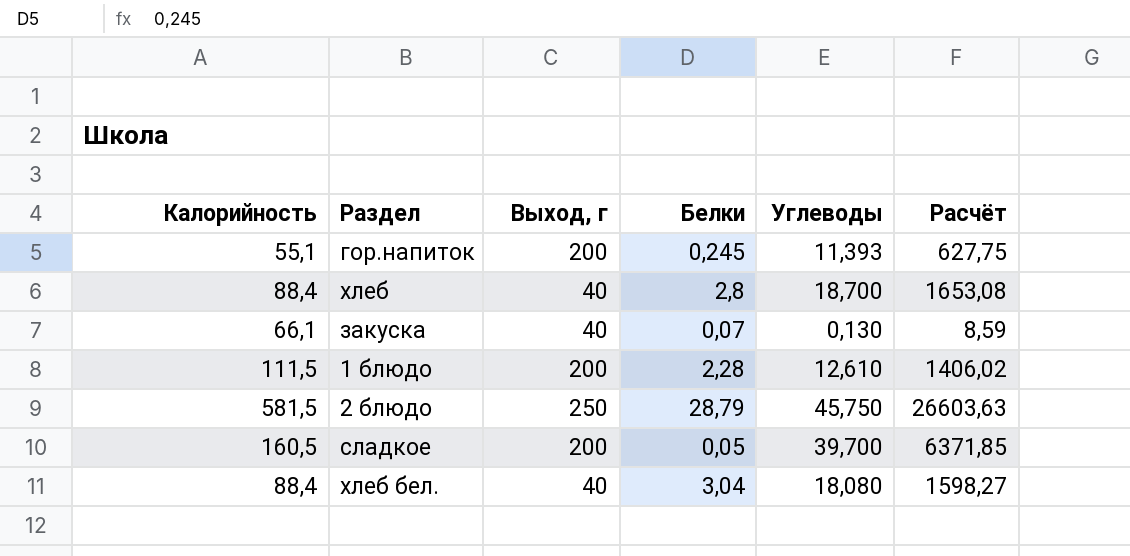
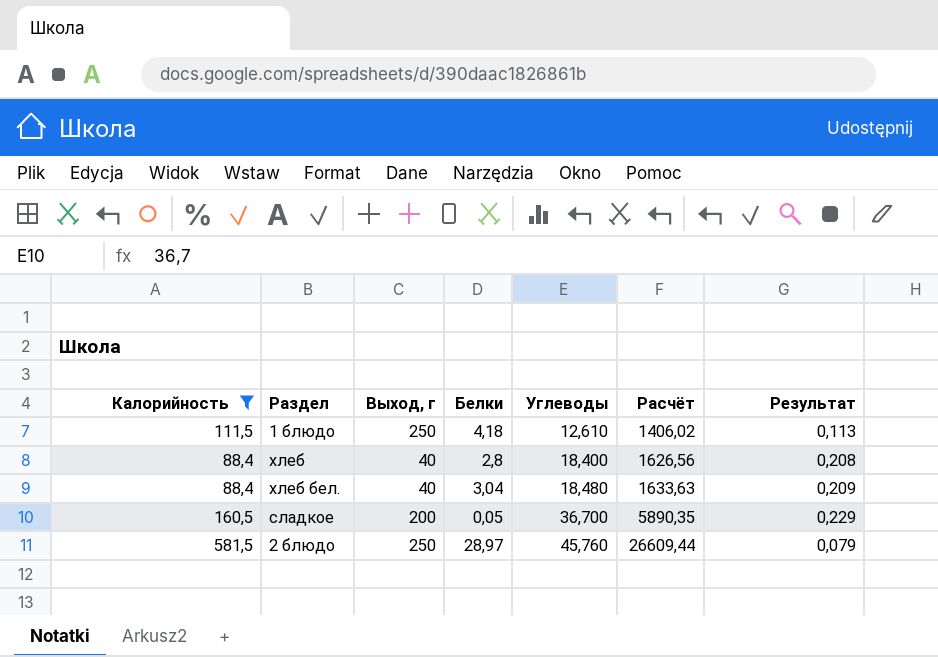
filter: none -> Калорийность >= 88,4
row order: none -> Углеводы ascending
column Результат | formula: none -> [Углеводы] / [Калорийность]
1 блюдо | Выход, г: 200 -> 250
1 блюдо | Белки: 2,28 -> 4,18
хлеб | Углеводы: 18,700 -> 18,400
хлеб | Расчёт: 1653,08 -> 1626,56
хлеб бел. | Углеводы: 18,080 -> 18,480
хлеб бел. | Расчёт: 1598,27 -> 1633,63
сладкое | Углеводы: 39,700 -> 36,700
сладкое | Расчёт: 6371,85 -> 5890,35
2 блюдо | Белки: 28,79 -> 28,97
2 блюдо | Углеводы: 45,750 -> 45,760
2 блюдо | Расчёт: 26603,63 -> 26609,44

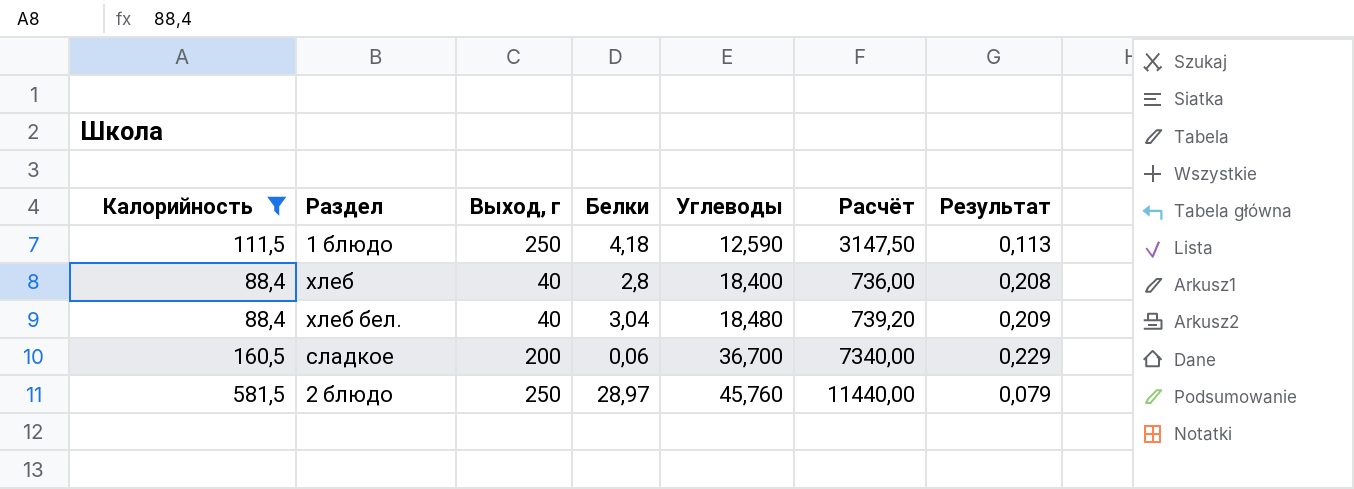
column Расчёт | formula: [Калорийность] * [Углеводы] -> [Выход, г] * [Углеводы]
1 блюдо | Углеводы: 12,610 -> 12,590
сладкое | Белки: 0,05 -> 0,06

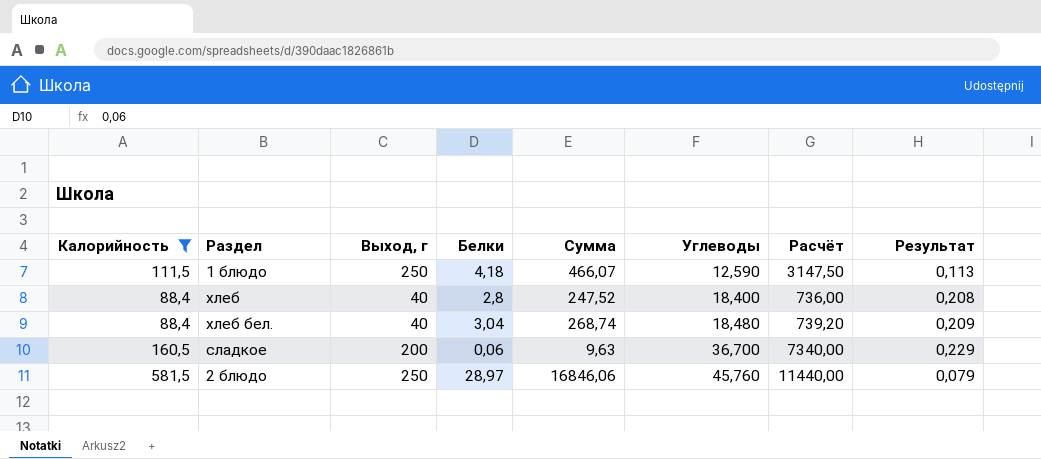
column Сумма | formula: none -> [Калорийность] * [Белки]

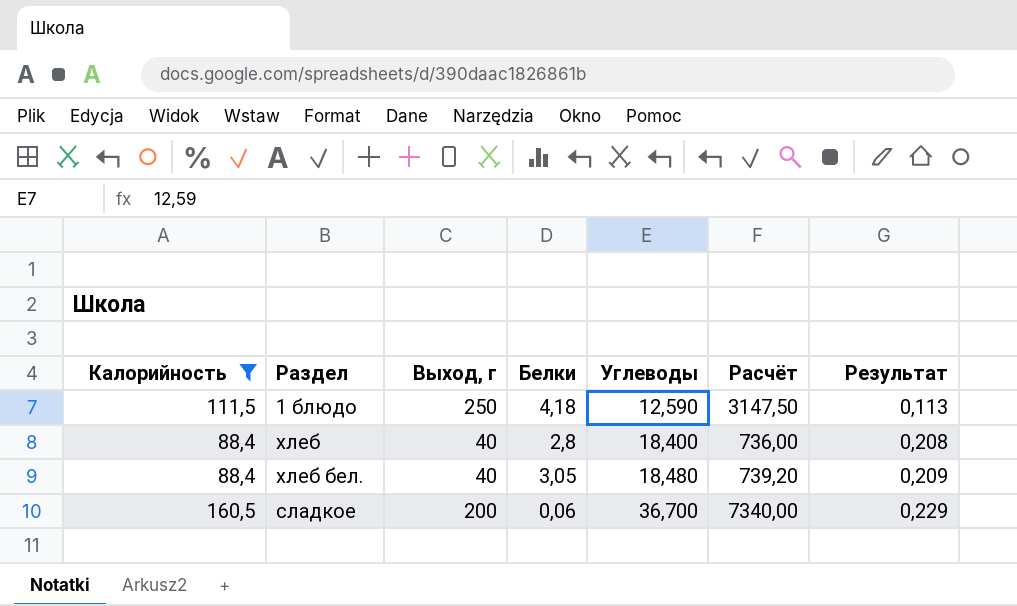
column Сумма | formula: [Калорийность] * [Белки] -> none
row 2 блюдо: 581,5 | 250 | 28,97 | 16846,06 | 45,760 | 11440,00 | 0,079 -> none
хлеб бел. | Белки: 3,04 -> 3,05

